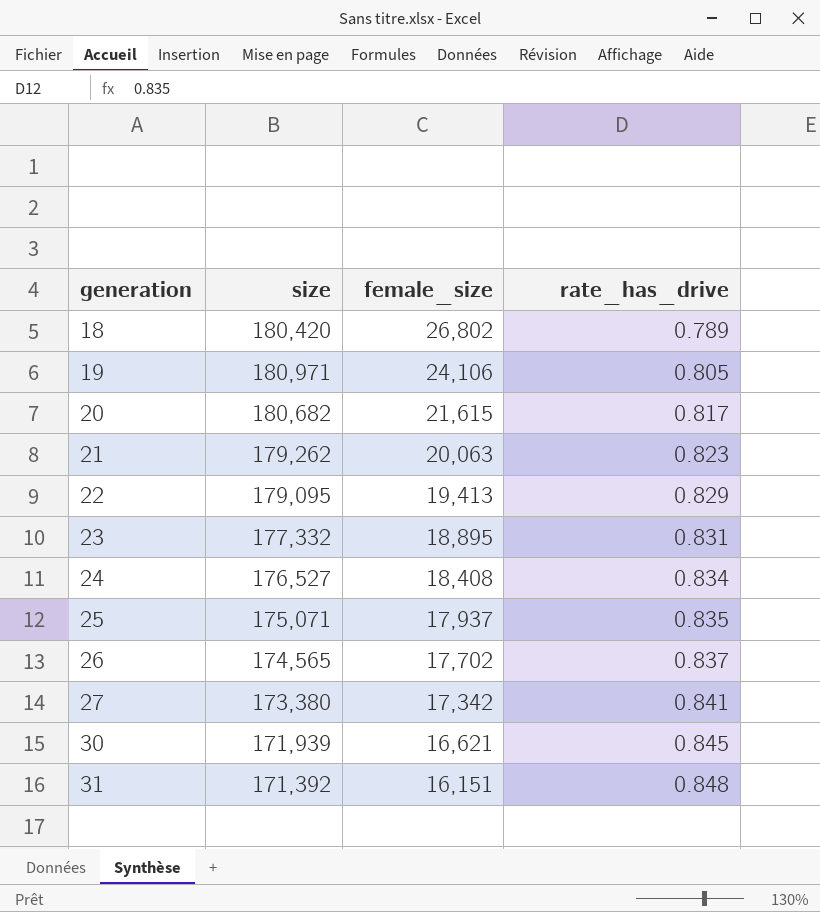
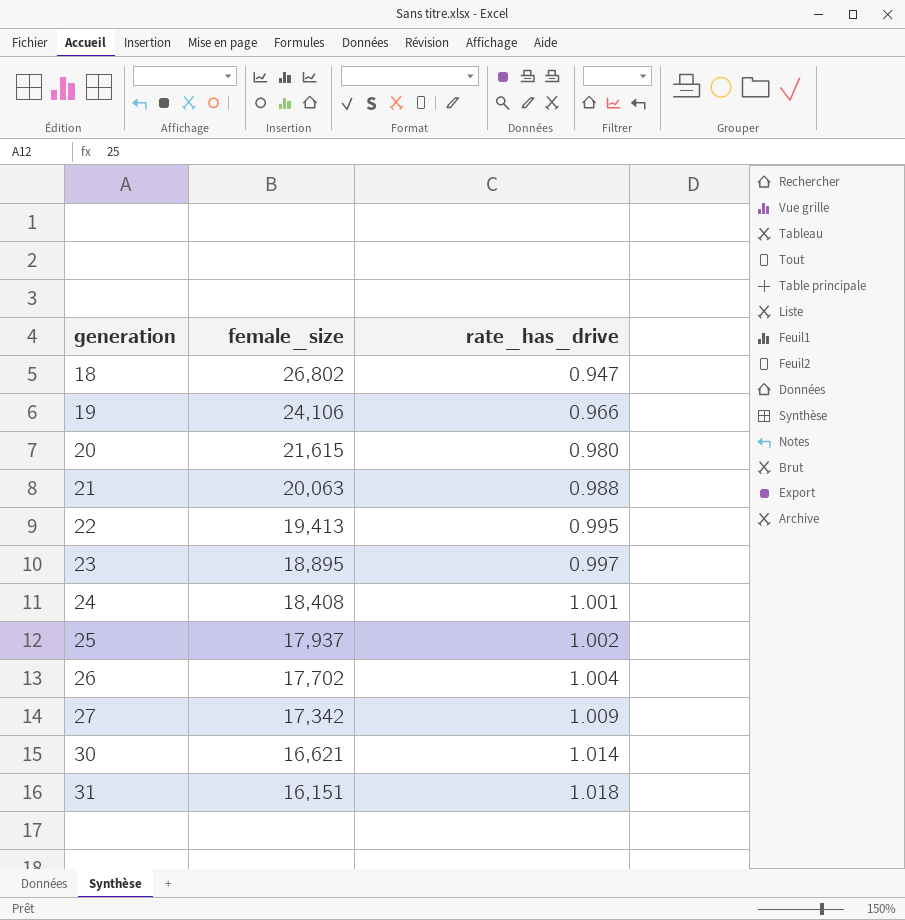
column size | position: 2 -> none
18 | rate_has_drive: 0.789 -> 0.947
19 | rate_has_drive: 0.805 -> 0.966
20 | rate_has_drive: 0.817 -> 0.980
21 | rate_has_drive: 0.823 -> 0.988
22 | rate_has_drive: 0.829 -> 0.995
23 | rate_has_drive: 0.831 -> 0.997
24 | rate_has_drive: 0.834 -> 1.001
25 | rate_has_drive: 0.835 -> 1.002
26 | rate_has_drive: 0.837 -> 1.004
27 | rate_has_drive: 0.841 -> 1.009
30 | rate_has_drive: 0.845 -> 1.014
31 | rate_has_drive: 0.848 -> 1.018

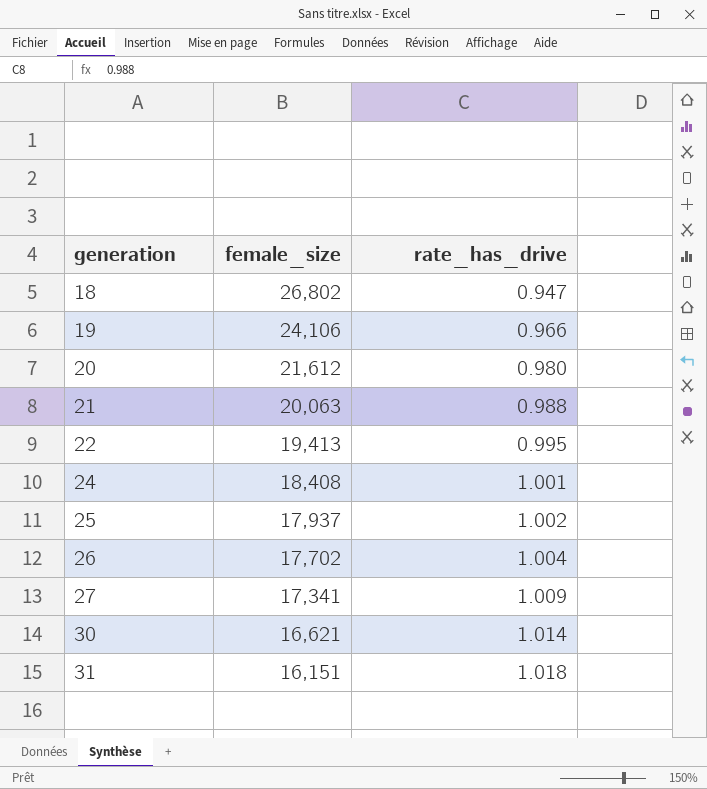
row 23: 18,895 | 0.997 -> none
20 | female_size: 21,615 -> 21,612
27 | female_size: 17,342 -> 17,341

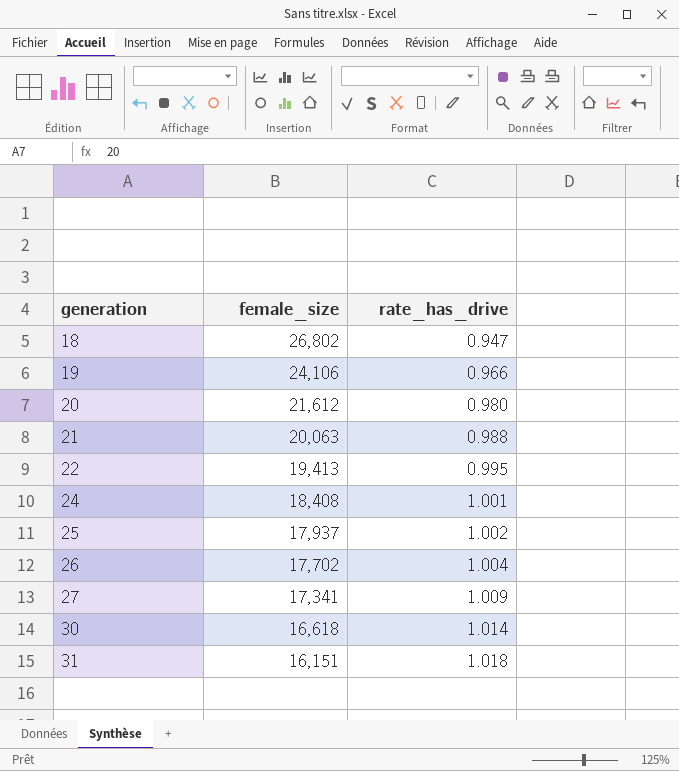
30 | female_size: 16,621 -> 16,618

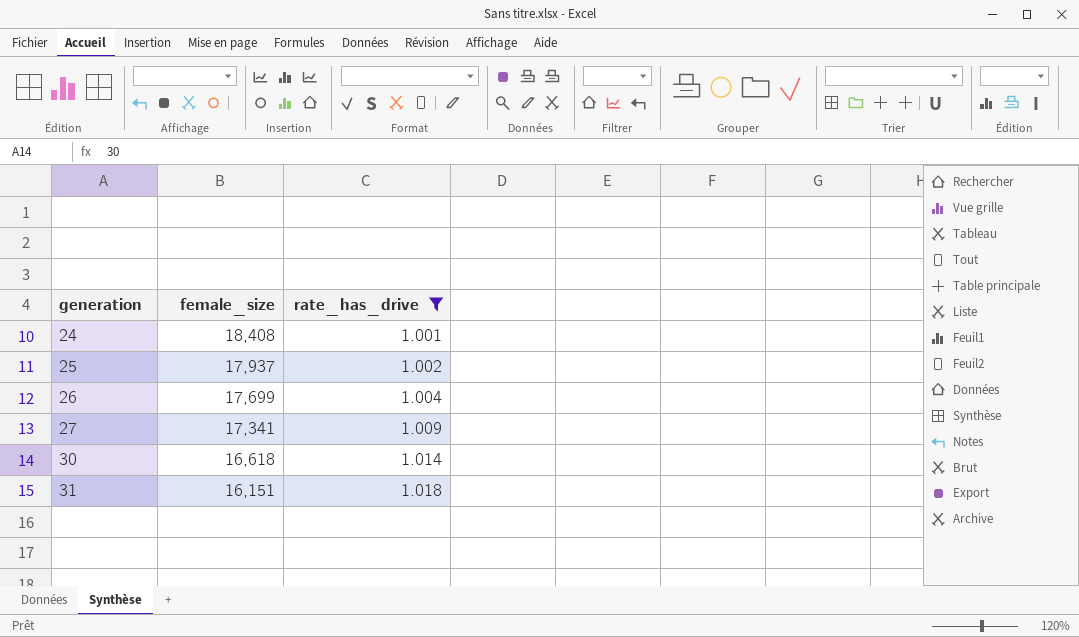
filter: none -> rate_has_drive >= 1.001
26 | female_size: 17,702 -> 17,699

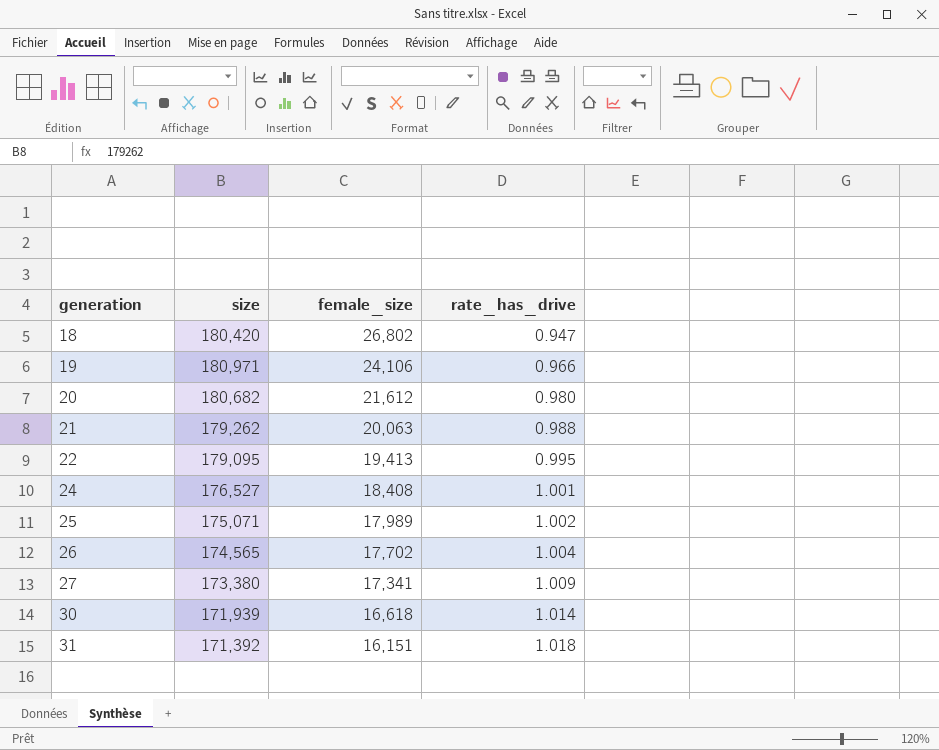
filter: rate_has_drive >= 1.001 -> none
column size | position: none -> 2
25 | female_size: 17,937 -> 17,989
26 | female_size: 17,699 -> 17,702

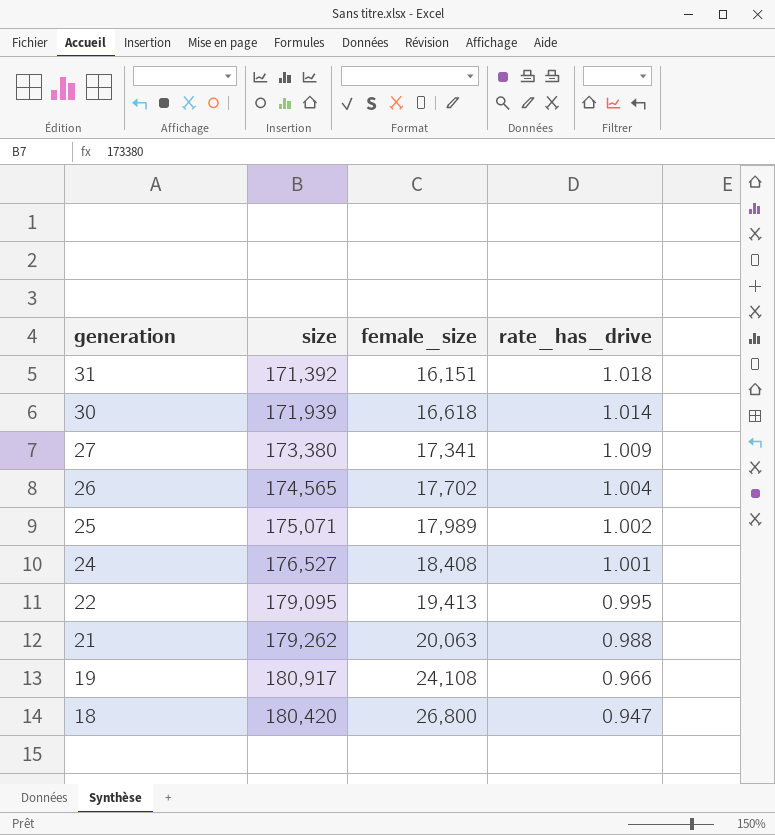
row order: generation ascending -> generation descending
row 20: 180,682 | 21,612 | 0.980 -> none
19 | size: 180,971 -> 180,917
19 | female_size: 24,106 -> 24,108
18 | female_size: 26,802 -> 26,800

